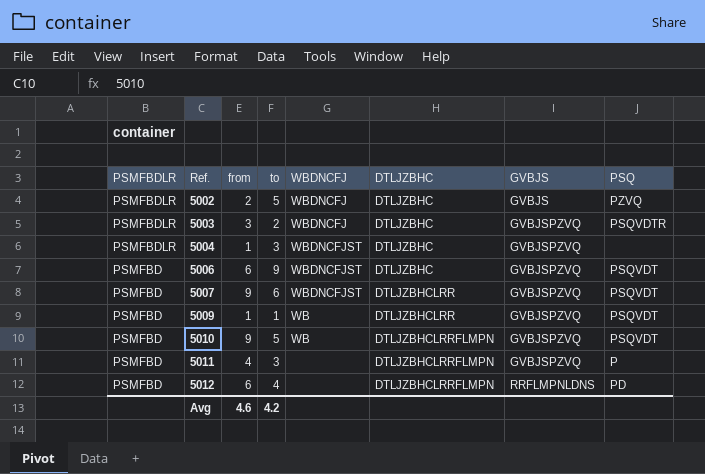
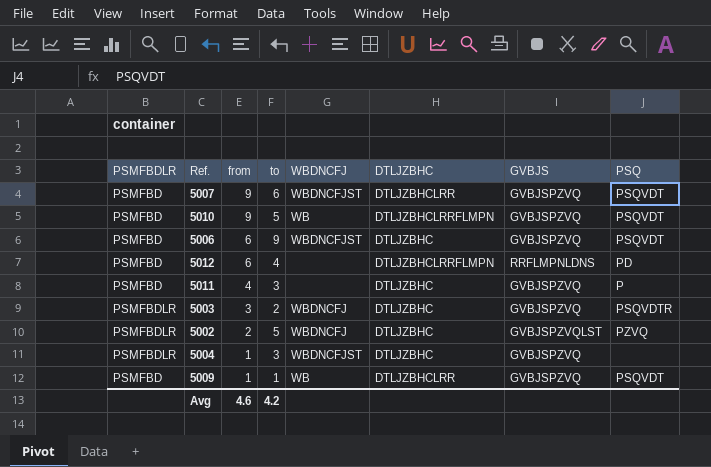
row order: PSMFBDLR descending -> from descending
5011 | DTLJZBHC: DTLJZBHCLRRFLMPN -> DTLJZBHC
5002 | GVBJS: GVBJS -> GVBJSPZVQLST

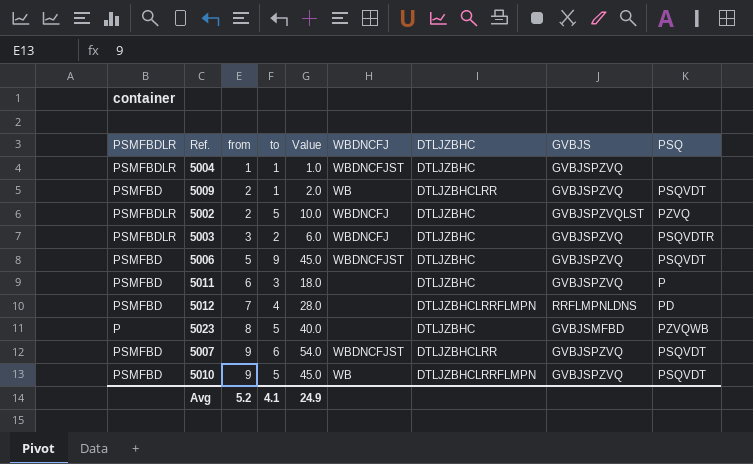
row order: from descending -> from ascending
column Value | formula: none -> [from] * [to]
5004 | to: 3 -> 1
5009 | from: 1 -> 2
5006 | from: 6 -> 5
5011 | from: 4 -> 6
5012 | from: 6 -> 7
row 5023: none -> P | 8 | 5 | 40.0 | none | DTLJZBHC | GVBJSMFBD | PZVQWB
Avg | from: 4.6 -> 5.2
Avg | to: 4.2 -> 4.1

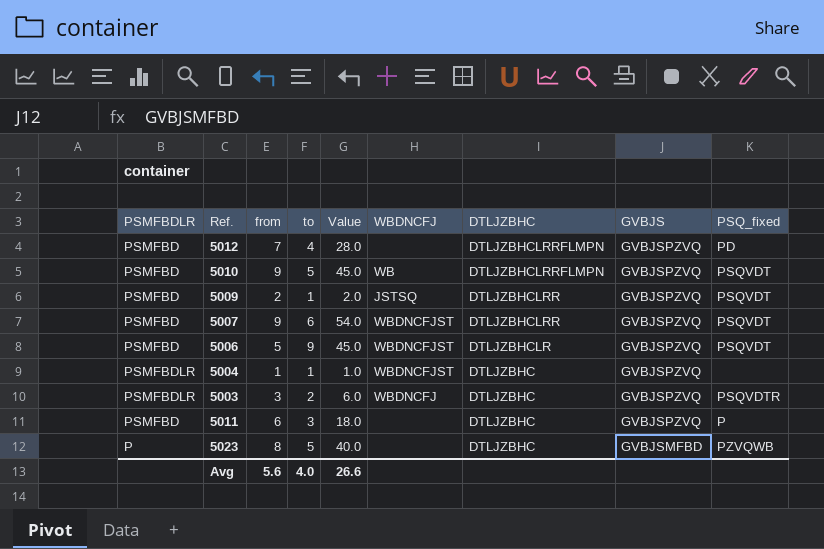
row order: from ascending -> DTLJZBHC descending
column name: PSQ -> PSQ_fixed
row 5002: PSMFBDLR | 2 | 5 | 10.0 | WBDNCFJ | DTLJZBHC | GVBJSPZVQLST | PZVQ -> none
5012 | GVBJS: RRFLMPNLDNS -> GVBJSPZVQ
5009 | WBDNCFJ: WB -> JSTSQ
5006 | DTLJZBHC: DTLJZBHC -> DTLJZBHCLR
Avg | from: 5.2 -> 5.6
Avg | to: 4.1 -> 4.0
Avg | Value: 24.9 -> 26.6

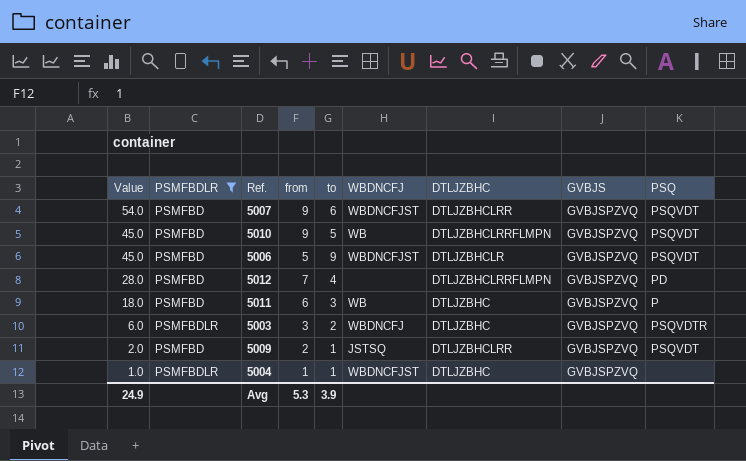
filter: none -> PSMFBDLR != P
row order: DTLJZBHC descending -> Value descending
column Value | position: 5 -> 1
column name: PSQ_fixed -> PSQ
5011 | WBDNCFJ: none -> WB
Avg | Value: 26.6 -> 24.9
Avg | from: 5.6 -> 5.3
Avg | to: 4.0 -> 3.9

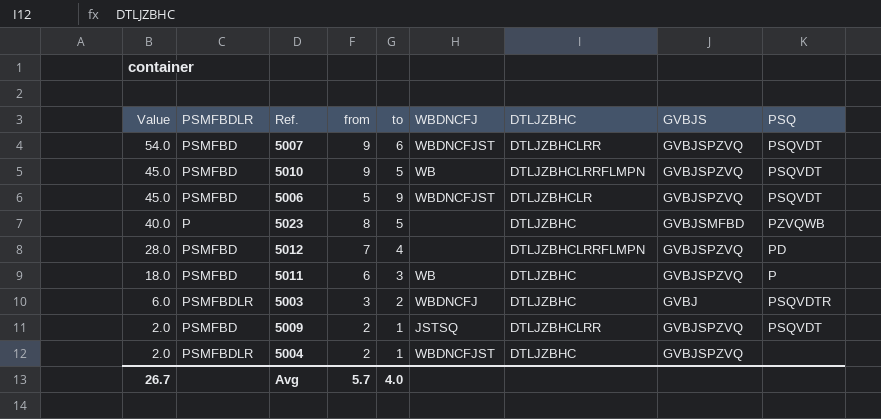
filter: PSMFBDLR != P -> none
5003 | GVBJS: GVBJSPZVQ -> GVBJ
5004 | Value: 1.0 -> 2.0
5004 | from: 1 -> 2
Avg | Value: 24.9 -> 26.7
Avg | from: 5.3 -> 5.7
Avg | to: 3.9 -> 4.0

